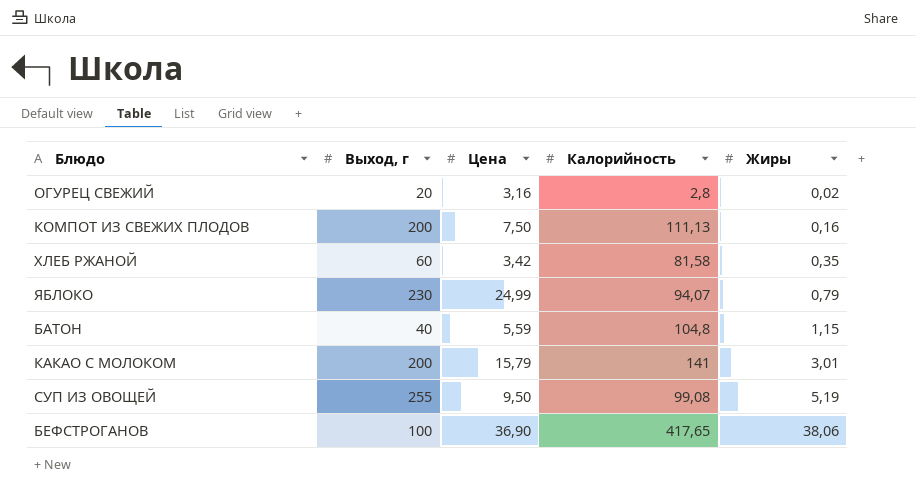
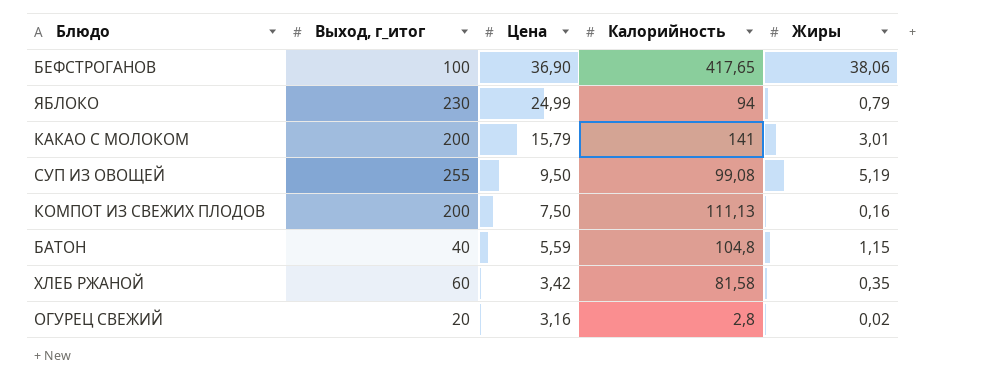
row order: Жиры ascending -> Цена descending
column name: Выход, г -> Выход, г_итог
ЯБЛОКО | Калорийность: 94,07 -> 94

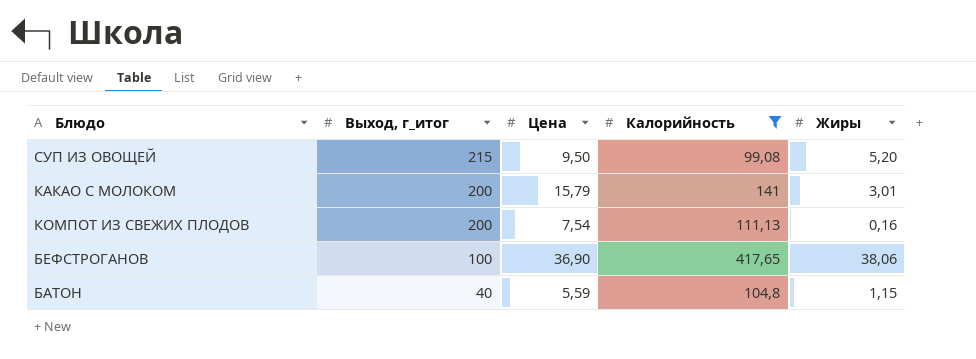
filter: none -> Калорийность >= 99,08
row order: Цена descending -> Выход, г_итог descending
СУП ИЗ ОВОЩЕЙ | Выход, г_итог: 255 -> 215
СУП ИЗ ОВОЩЕЙ | Жиры: 5,19 -> 5,20
КОМПОТ ИЗ СВЕЖИХ ПЛОДОВ | Цена: 7,50 -> 7,54

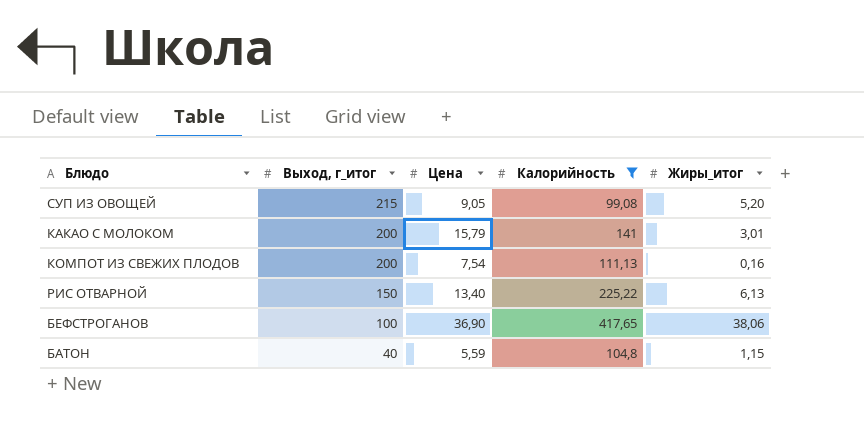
column name: Жиры -> Жиры_итог
СУП ИЗ ОВОЩЕЙ | Цена: 9,50 -> 9,05
row РИС ОТВАРНОЙ: none -> 150 | 13,40 | 225,22 | 6,13

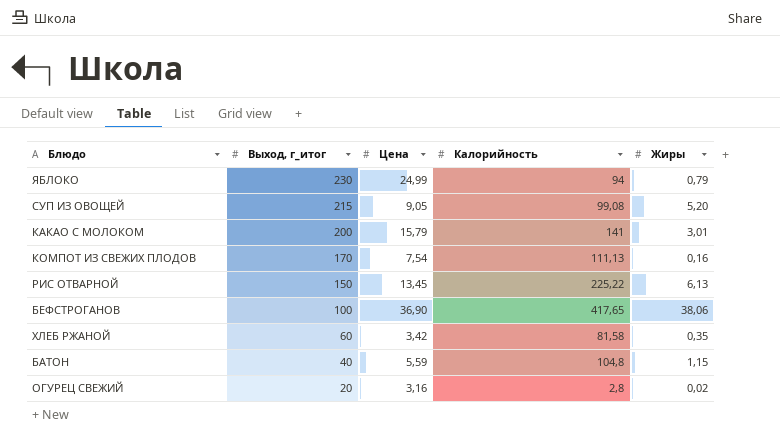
filter: Калорийность >= 99,08 -> none
column name: Жиры_итог -> Жиры
КОМПОТ ИЗ СВЕЖИХ ПЛОДОВ | Выход, г_итог: 200 -> 170
РИС ОТВАРНОЙ | Цена: 13,40 -> 13,45

